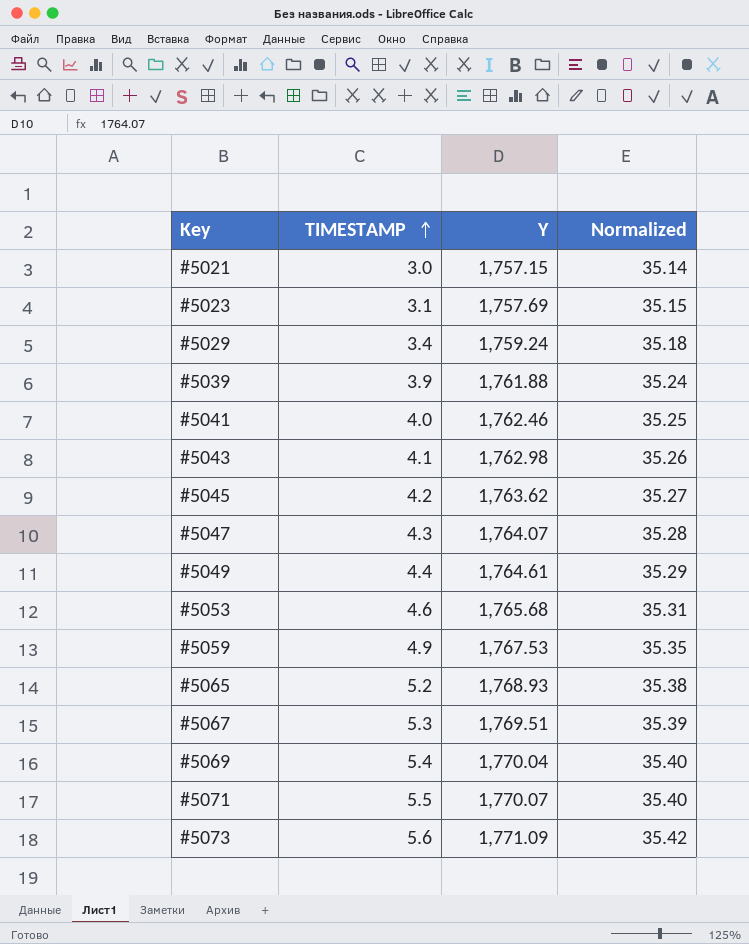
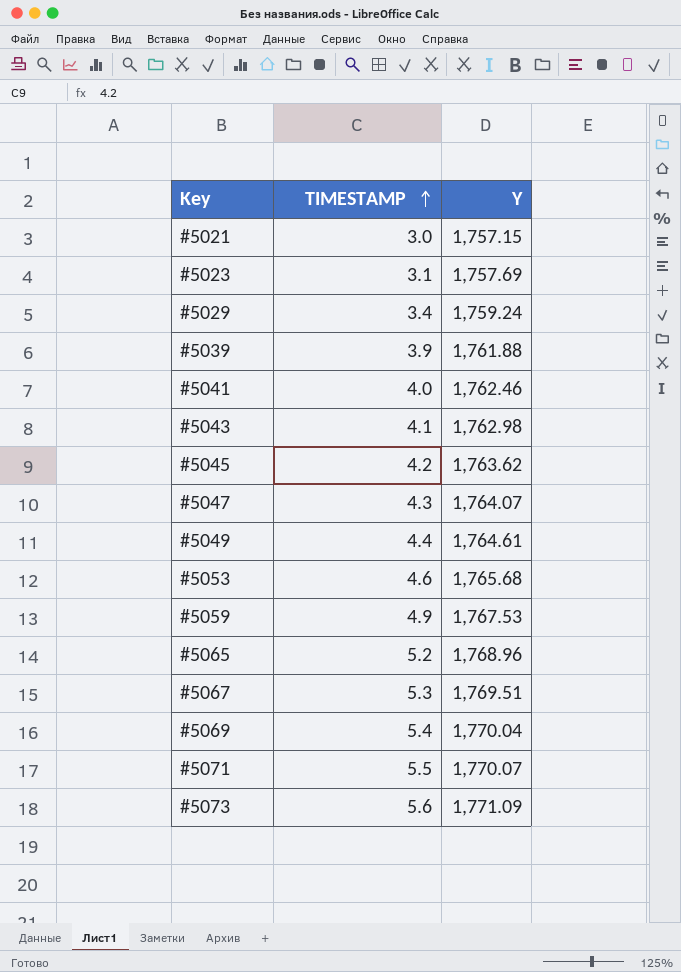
column Normalized | formula: [Y] * 0.02 -> none
#5065 | Y: 1,768.93 -> 1,768.96

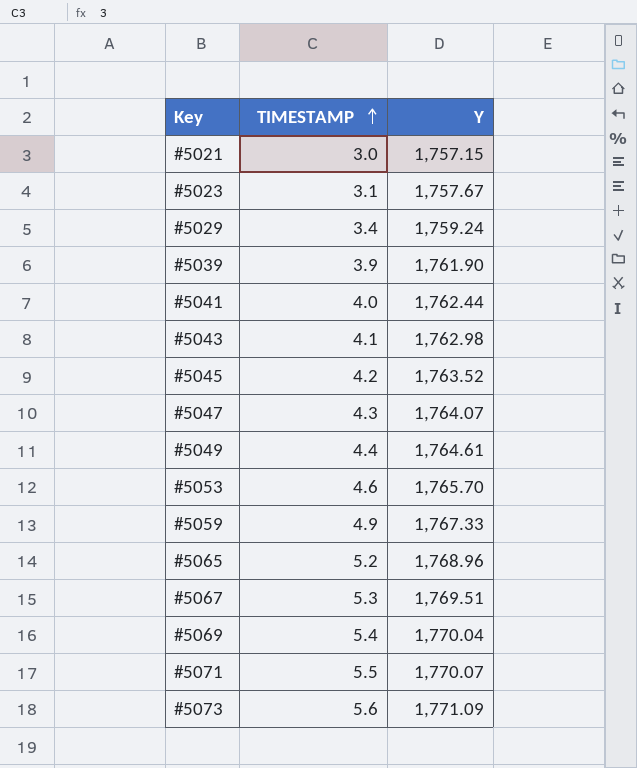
#5023 | Y: 1,757.69 -> 1,757.67
#5039 | Y: 1,761.88 -> 1,761.90
#5041 | Y: 1,762.46 -> 1,762.44
#5045 | Y: 1,763.62 -> 1,763.52
#5053 | Y: 1,765.68 -> 1,765.70
#5059 | Y: 1,767.53 -> 1,767.33

